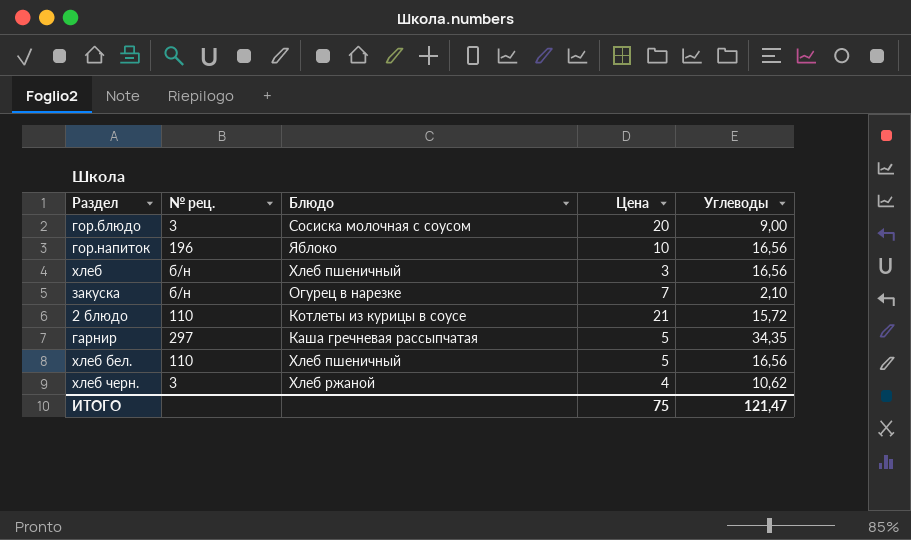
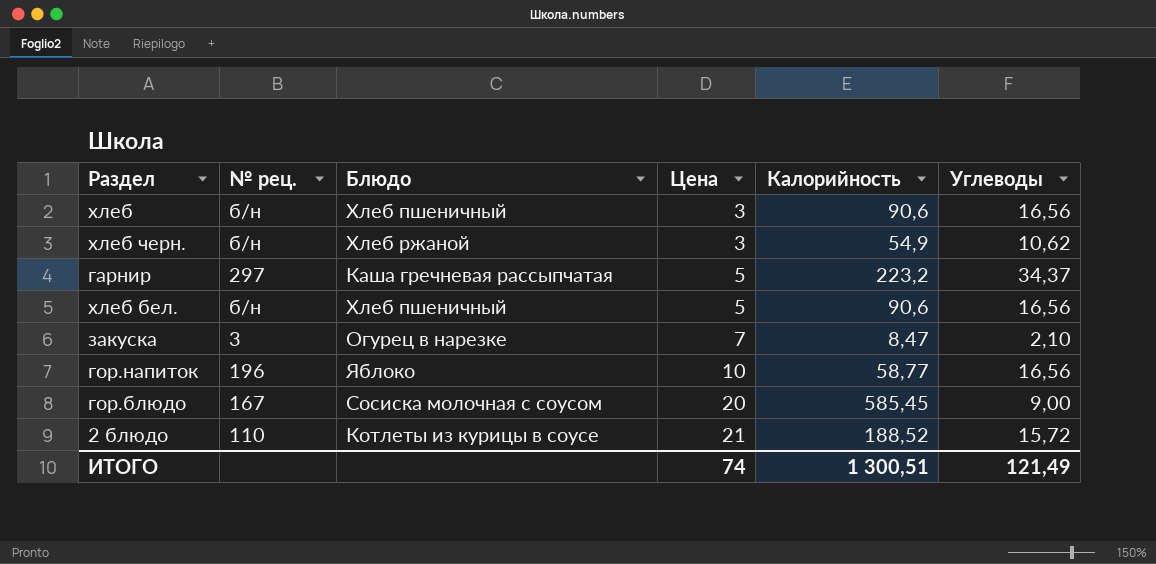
row order: none -> Цена ascending
column Калорийность | position: none -> 5
хлеб черн. | № рец.: 3 -> б/н
хлеб черн. | Цена: 4 -> 3
гарнир | Углеводы: 34,35 -> 34,37
хлеб бел. | № рец.: 110 -> б/н
закуска | № рец.: б/н -> 3
гор.блюдо | № рец.: 3 -> 167
ИТОГО | Цена: 75 -> 74
ИТОГО | Углеводы: 121,47 -> 121,49

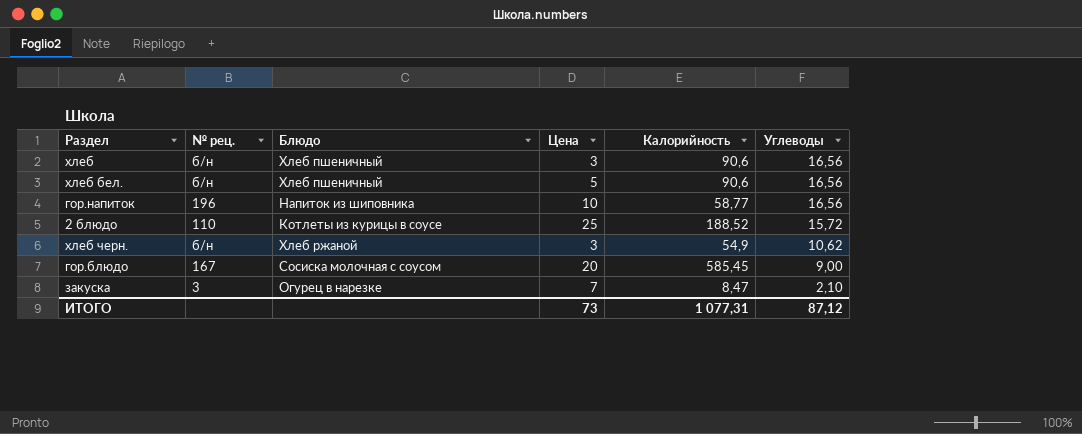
row order: Цена ascending -> Углеводы descending
row гарнир: 297 | Каша гречневая рассыпчатая | 5 | 223,2 | 34,37 -> none
гор.напиток | Блюдо: Яблоко -> Напиток из шиповника
2 блюдо | Цена: 21 -> 25
ИТОГО | Цена: 74 -> 73
ИТОГО | Калорийность: 1 300,51 -> 1 077,31
ИТОГО | Углеводы: 121,49 -> 87,12

